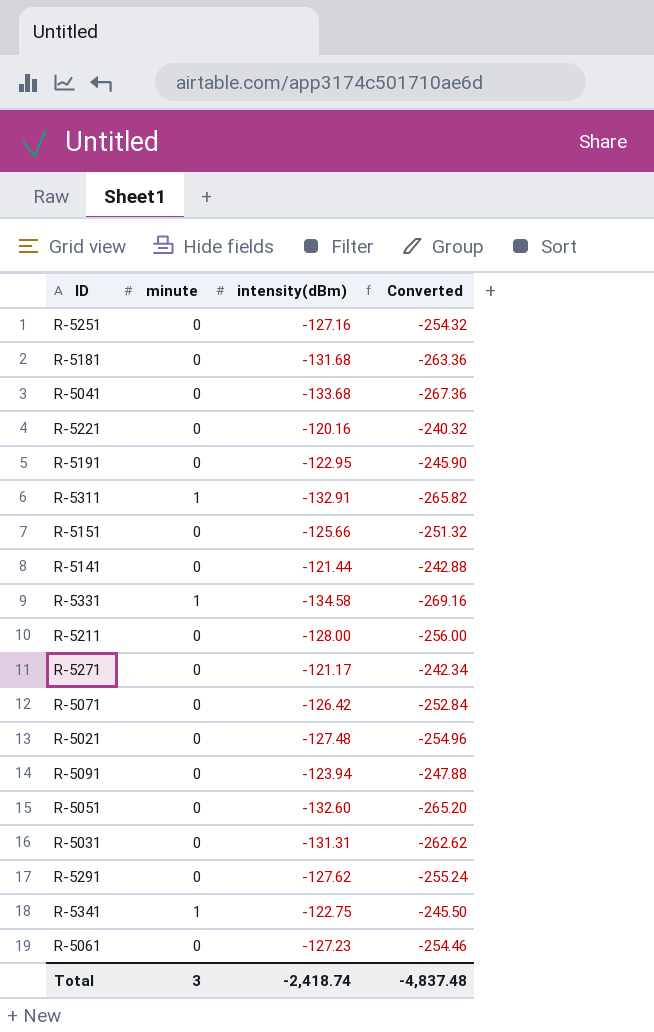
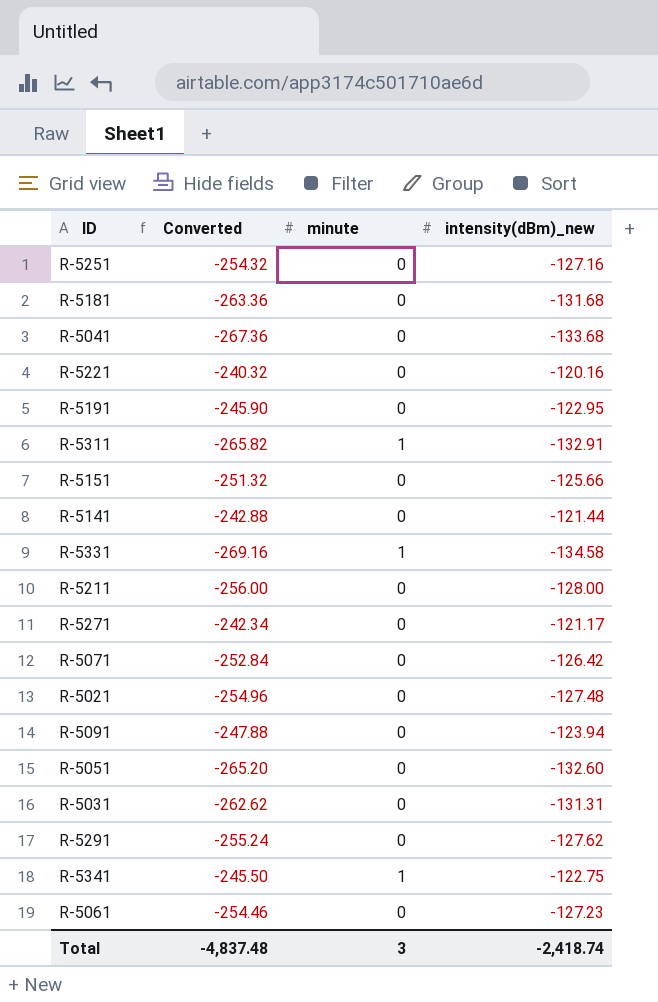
column Converted | position: 4 -> 2
column name: intensity(dBm) -> intensity(dBm)_new

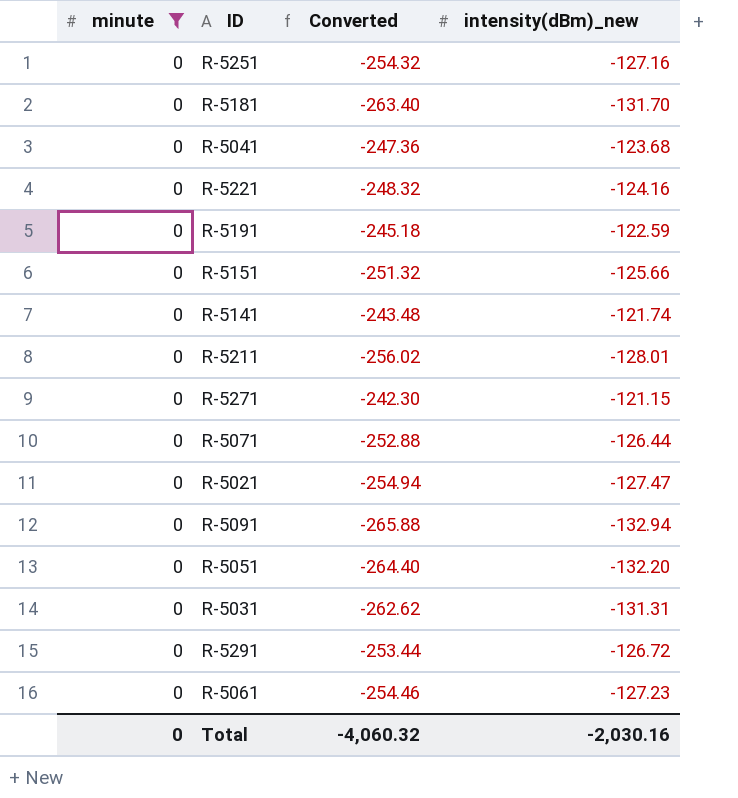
filter: none -> minute = 0
column minute | position: 3 -> 1
R-5181 | Converted: -263.36 -> -263.40
R-5181 | intensity(dBm)_new: -131.68 -> -131.70
R-5041 | Converted: -267.36 -> -247.36
R-5041 | intensity(dBm)_new: -133.68 -> -123.68
R-5221 | Converted: -240.32 -> -248.32
R-5221 | intensity(dBm)_new: -120.16 -> -124.16
R-5191 | Converted: -245.90 -> -245.18
R-5191 | intensity(dBm)_new: -122.95 -> -122.59
R-5141 | Converted: -242.88 -> -243.48
R-5141 | intensity(dBm)_new: -121.44 -> -121.74
R-5211 | Converted: -256.00 -> -256.02
R-5211 | intensity(dBm)_new: -128.00 -> -128.01
R-5271 | Converted: -242.34 -> -242.30
R-5271 | intensity(dBm)_new: -121.17 -> -121.15
R-5071 | Converted: -252.84 -> -252.88
R-5071 | intensity(dBm)_new: -126.42 -> -126.44
R-5021 | Converted: -254.96 -> -254.94
R-5021 | intensity(dBm)_new: -127.48 -> -127.47
R-5091 | Converted: -247.88 -> -265.88
R-5091 | intensity(dBm)_new: -123.94 -> -132.94
R-5051 | Converted: -265.20 -> -264.40
R-5051 | intensity(dBm)_new: -132.60 -> -132.20
R-5291 | Converted: -255.24 -> -253.44
R-5291 | intensity(dBm)_new: -127.62 -> -126.72
Total | minute: 3 -> 0
Total | Converted: -4,837.48 -> -4,060.32
Total | intensity(dBm)_new: -2,418.74 -> -2,030.16

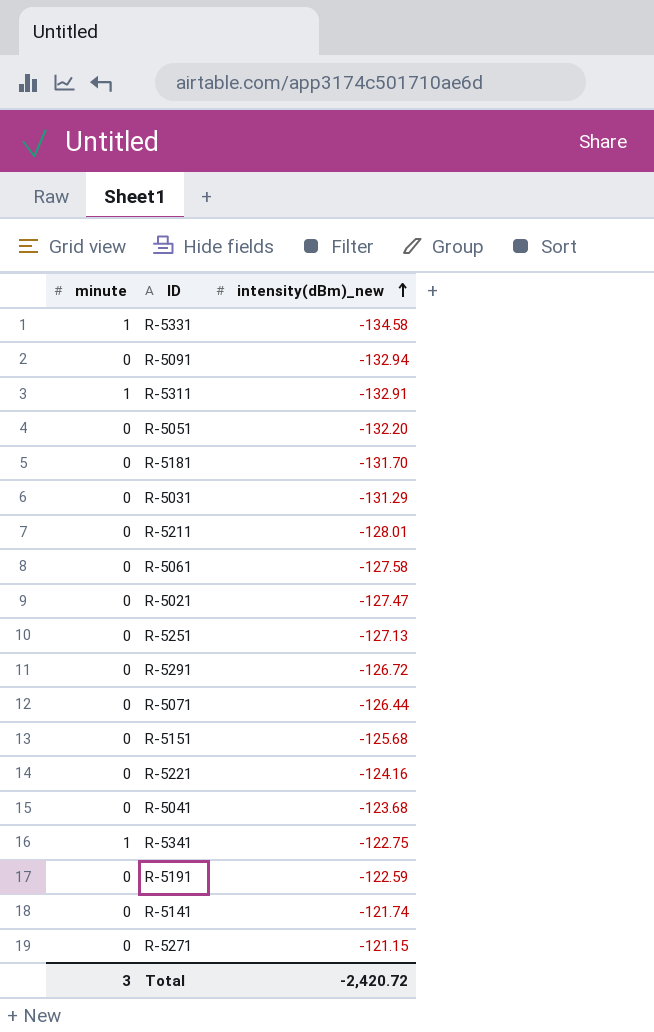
filter: minute = 0 -> none
row order: none -> intensity(dBm)_new ascending
column Converted | formula: [intensity(dBm)_new] * 2 -> none
R-5031 | intensity(dBm)_new: -131.31 -> -131.29
R-5061 | intensity(dBm)_new: -127.23 -> -127.58
R-5251 | intensity(dBm)_new: -127.16 -> -127.13
R-5151 | intensity(dBm)_new: -125.66 -> -125.68
Total | minute: 0 -> 3
Total | intensity(dBm)_new: -2,030.16 -> -2,420.72

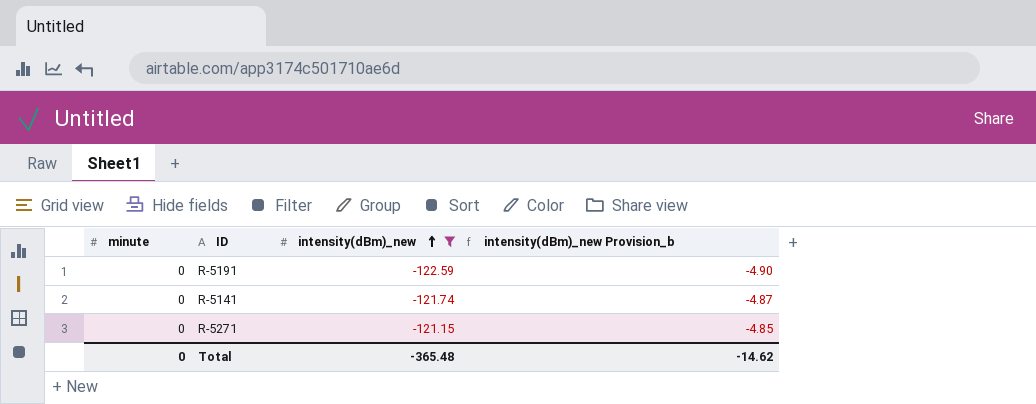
filter: none -> intensity(dBm)_new >= -122.59
column intensity(dBm)_new Provision_b | formula: none -> [intensity(dBm)_new] * 0.04
Total | minute: 3 -> 0
Total | intensity(dBm)_new: -2,420.72 -> -365.48

